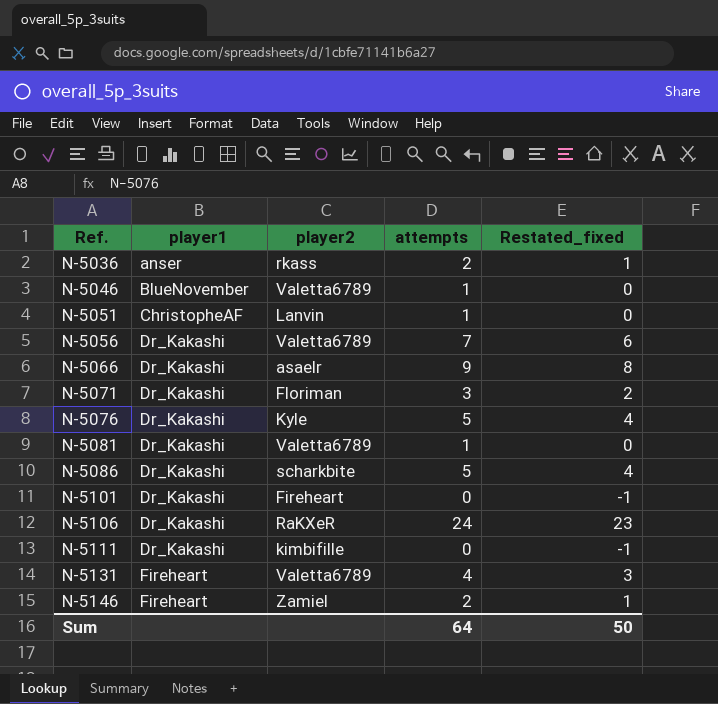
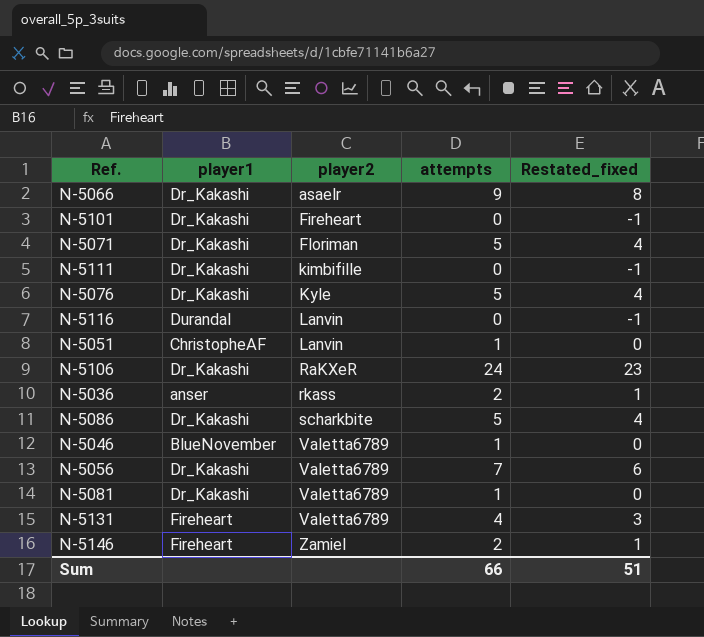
row order: Ref. ascending -> player2 ascending
N-5071 | attempts: 3 -> 5
N-5071 | Restated_fixed: 2 -> 4
row N-5116: none -> Durandal | Lanvin | 0 | -1
Sum | attempts: 64 -> 66
Sum | Restated_fixed: 50 -> 51

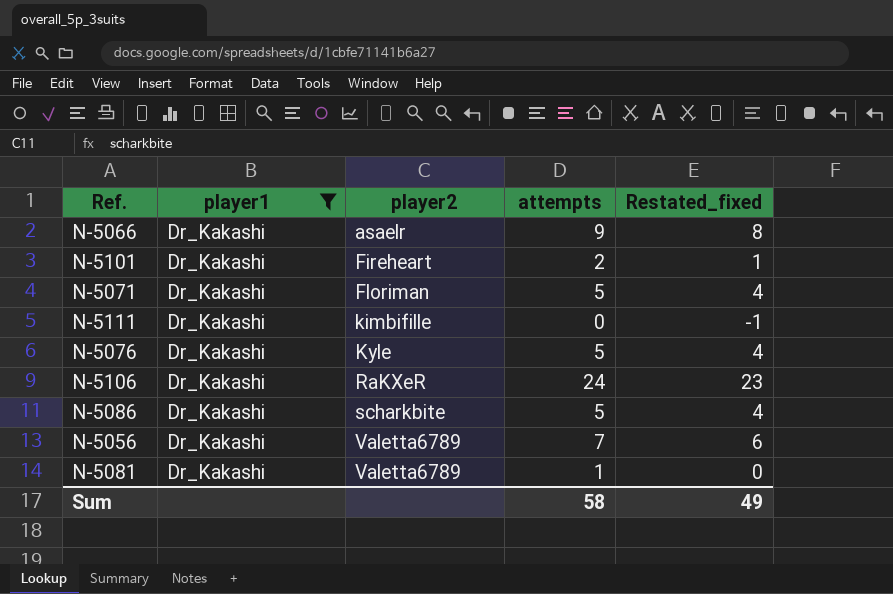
filter: none -> player1 = Dr_Kakashi
N-5101 | attempts: 0 -> 2
N-5101 | Restated_fixed: -1 -> 1
Sum | attempts: 66 -> 58
Sum | Restated_fixed: 51 -> 49

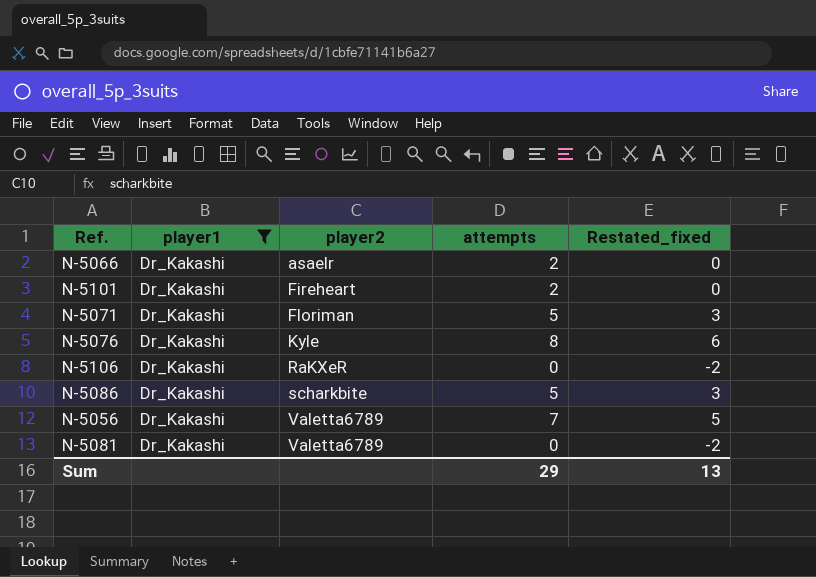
column Restated_fixed | formula: [attempts] - 1 -> [attempts] - 2
row N-5111: Dr_Kakashi | kimbifille | 0 | -1 -> none
N-5066 | attempts: 9 -> 2
N-5076 | attempts: 5 -> 8
N-5106 | attempts: 24 -> 0
N-5081 | attempts: 1 -> 0
Sum | attempts: 58 -> 29
Sum | Restated_fixed: 49 -> 13

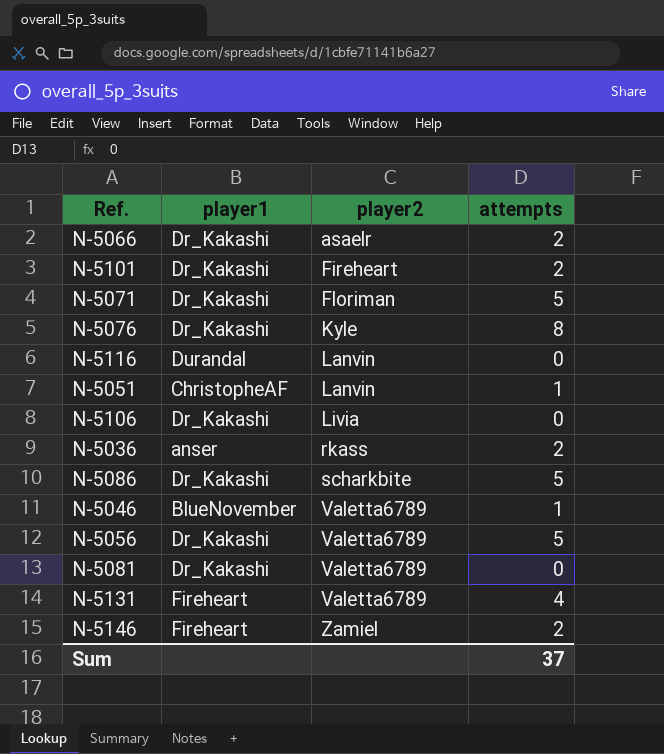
filter: player1 = Dr_Kakashi -> none
column Restated_fixed | formula: [attempts] - 2 -> none
N-5106 | player2: RaKXeR -> Livia
N-5056 | attempts: 7 -> 5
Sum | attempts: 29 -> 37

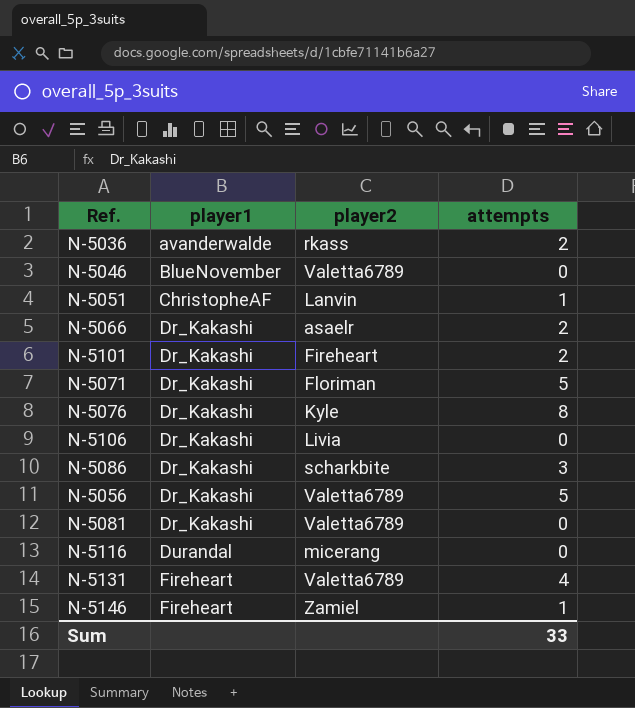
row order: player2 ascending -> player1 ascending
N-5036 | player1: anser -> avanderwalde
N-5046 | attempts: 1 -> 0
N-5086 | attempts: 5 -> 3
N-5116 | player2: Lanvin -> micerang
N-5146 | attempts: 2 -> 1
Sum | attempts: 37 -> 33

